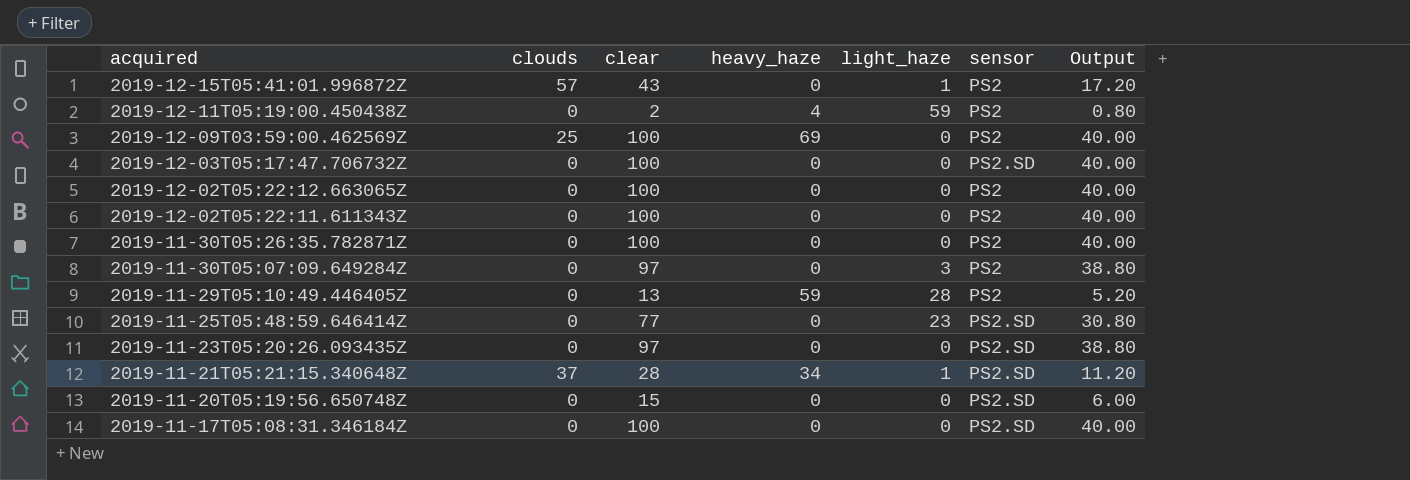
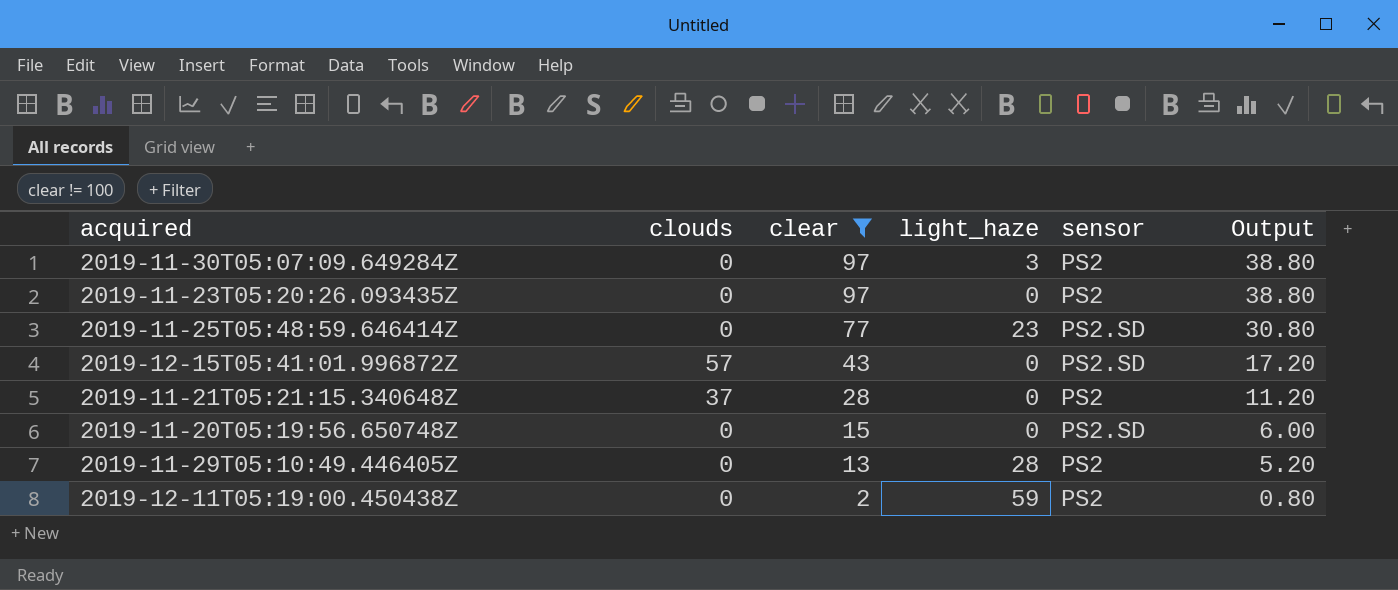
filter: none -> clear != 100
row order: acquired descending -> clear descending
column heavy_haze | position: 4 -> none
2019-11-23T05:20:26.093435Z | sensor: PS2.SD -> PS2
2019-12-15T05:41:01.996872Z | light_haze: 1 -> 0
2019-12-15T05:41:01.996872Z | sensor: PS2 -> PS2.SD
2019-11-21T05:21:15.340648Z | light_haze: 1 -> 0
2019-11-21T05:21:15.340648Z | sensor: PS2.SD -> PS2

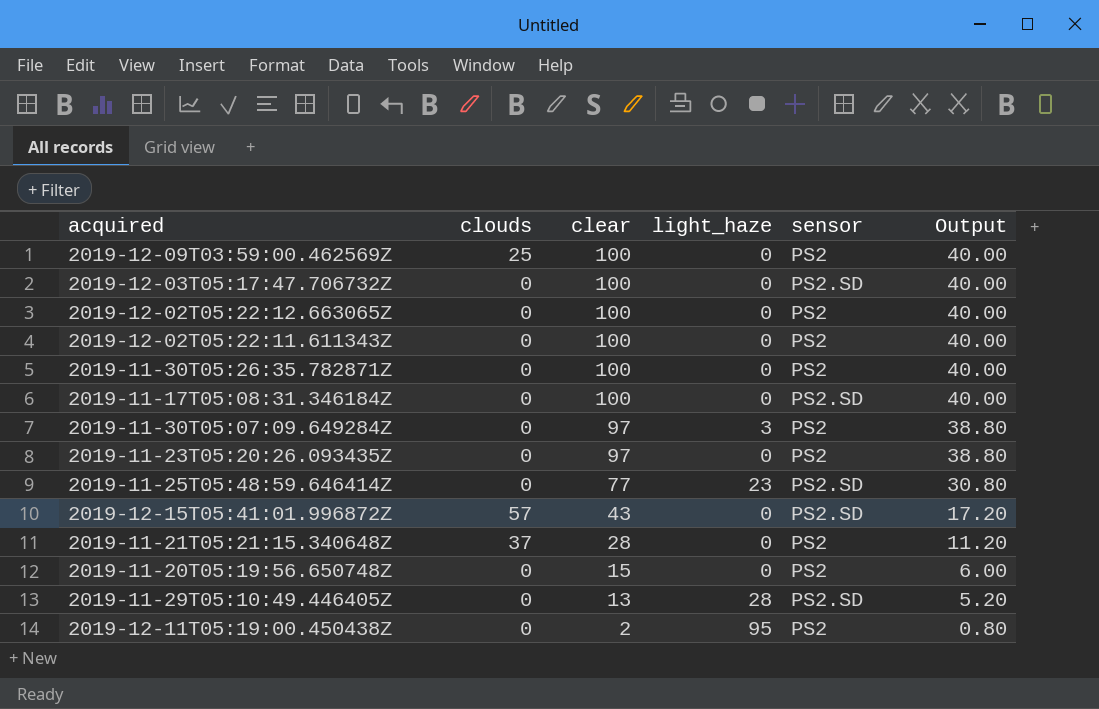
filter: clear != 100 -> none
2019-11-20T05:19:56.650748Z | sensor: PS2.SD -> PS2
2019-11-29T05:10:49.446405Z | sensor: PS2 -> PS2.SD
2019-12-11T05:19:00.450438Z | light_haze: 59 -> 95

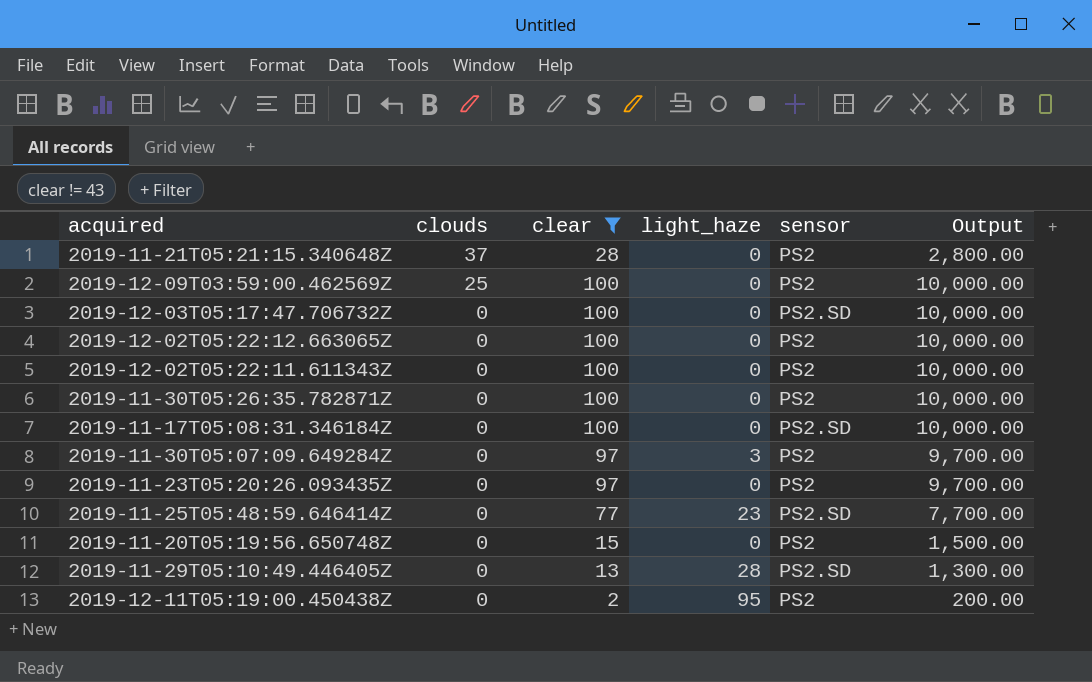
filter: none -> clear != 43
row order: clear descending -> clouds descending
column Output | formula: [clear] * 0.4 -> [clear] * 100

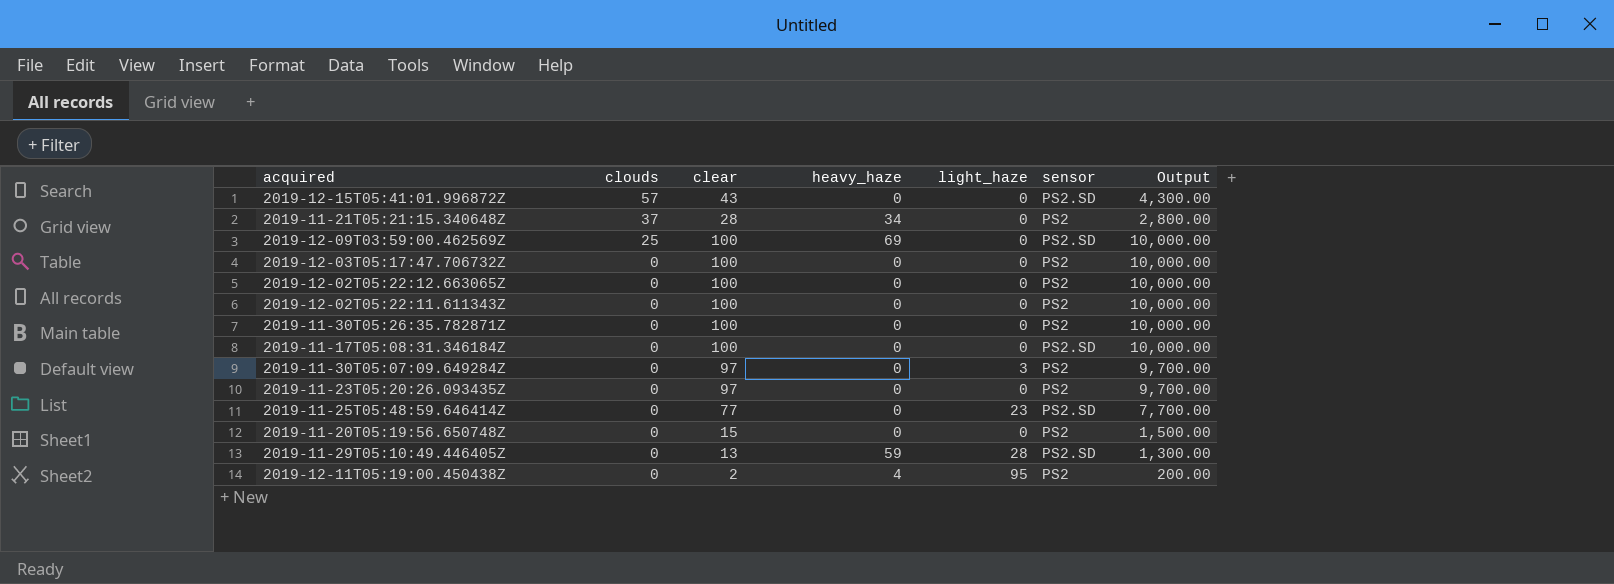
filter: clear != 43 -> none
column heavy_haze | position: none -> 4
2019-12-09T03:59:00.462569Z | sensor: PS2 -> PS2.SD
2019-12-03T05:17:47.706732Z | sensor: PS2.SD -> PS2

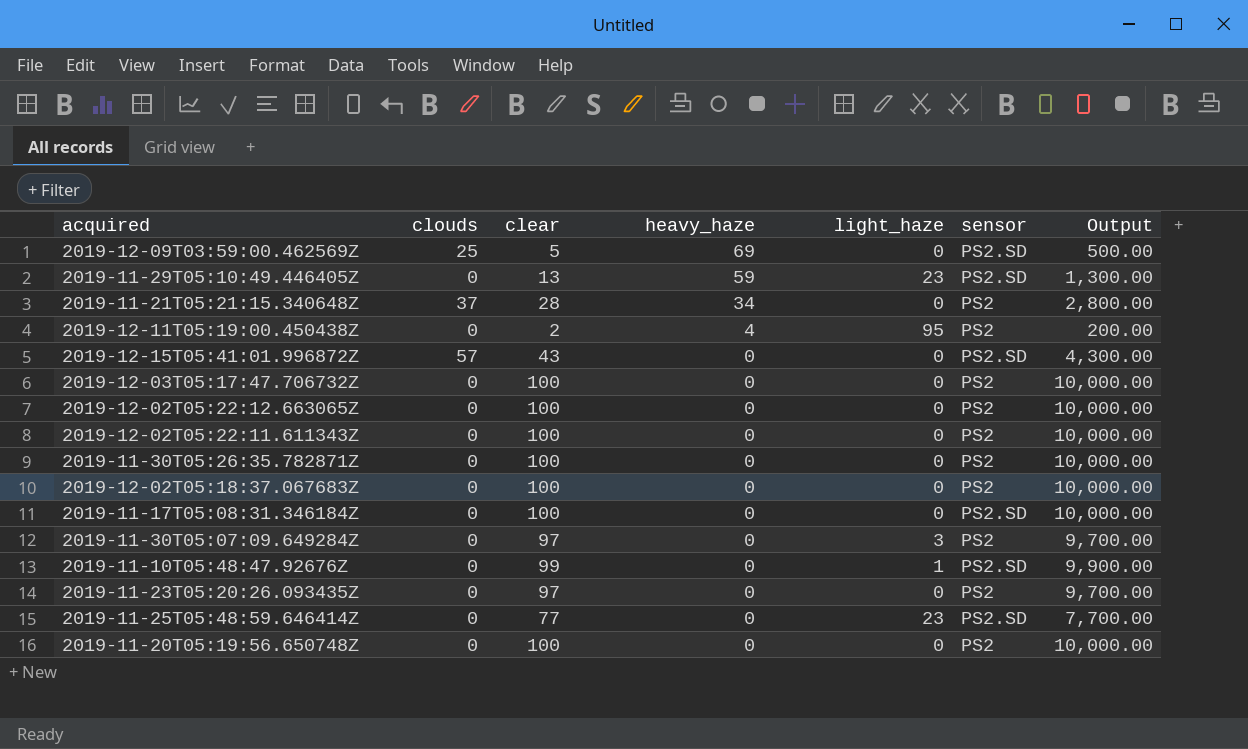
row order: clouds descending -> heavy_haze descending
2019-12-09T03:59:00.462569Z | clear: 100 -> 5
2019-12-09T03:59:00.462569Z | Output: 10,000.00 -> 500.00
2019-11-29T05:10:49.446405Z | light_haze: 28 -> 23
row 2019-12-02T05:18:37.067683Z: none -> 0 | 100 | 0 | 0 | PS2 | 10,000.00
row 2019-11-10T05:48:47.92676Z: none -> 0 | 99 | 0 | 1 | PS2.SD | 9,900.00
2019-11-20T05:19:56.650748Z | clear: 15 -> 100
2019-11-20T05:19:56.650748Z | Output: 1,500.00 -> 10,000.00

